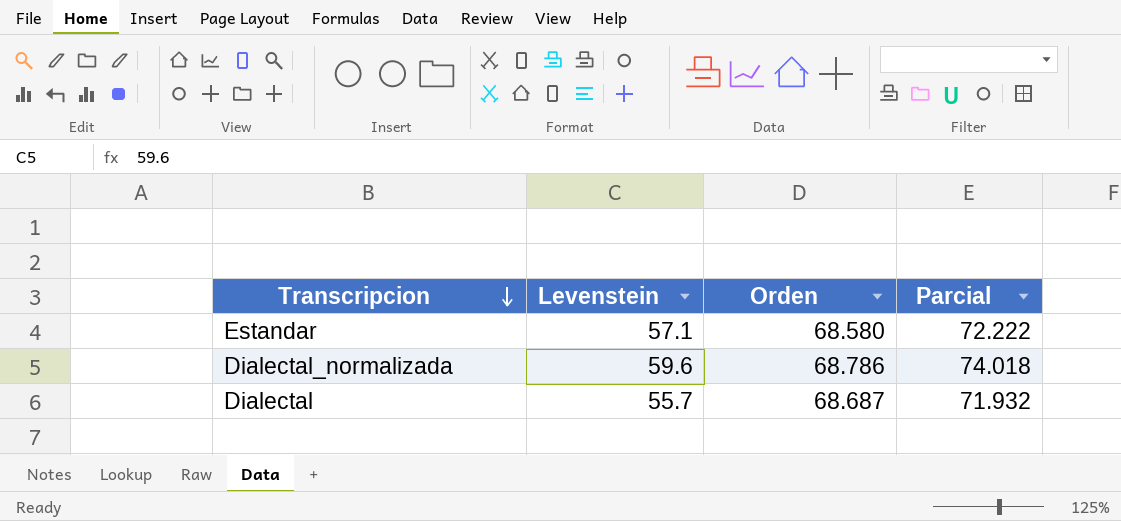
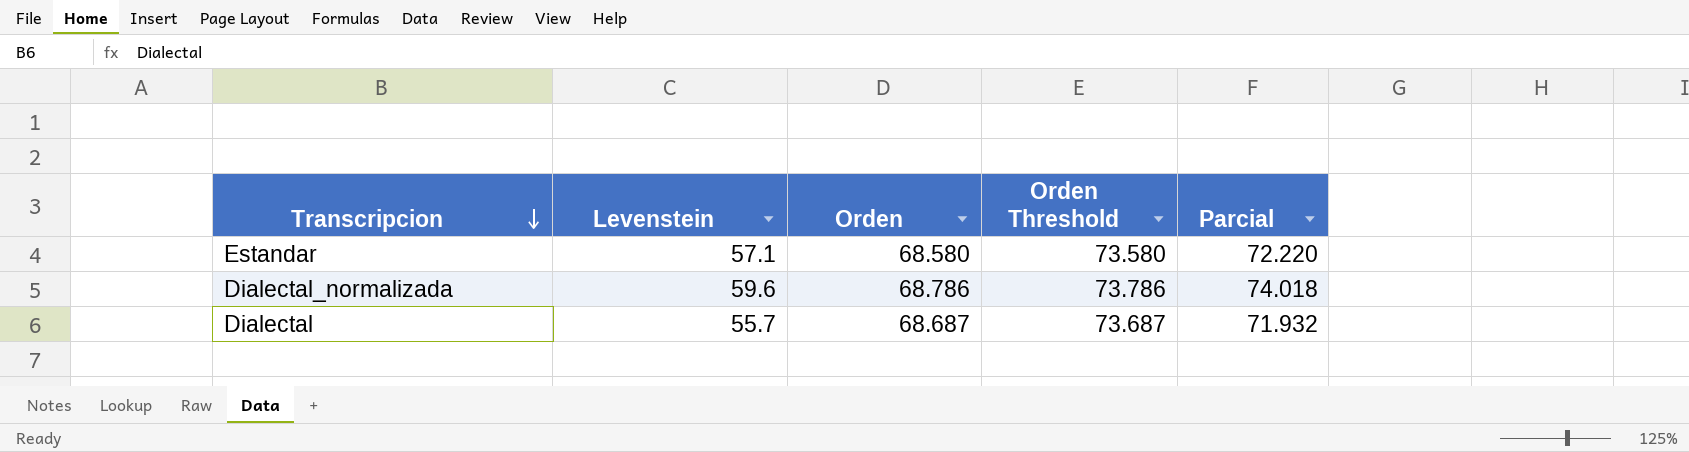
column Orden Threshold | formula: none -> [Orden] + 5
Estandar | Parcial: 72.222 -> 72.220

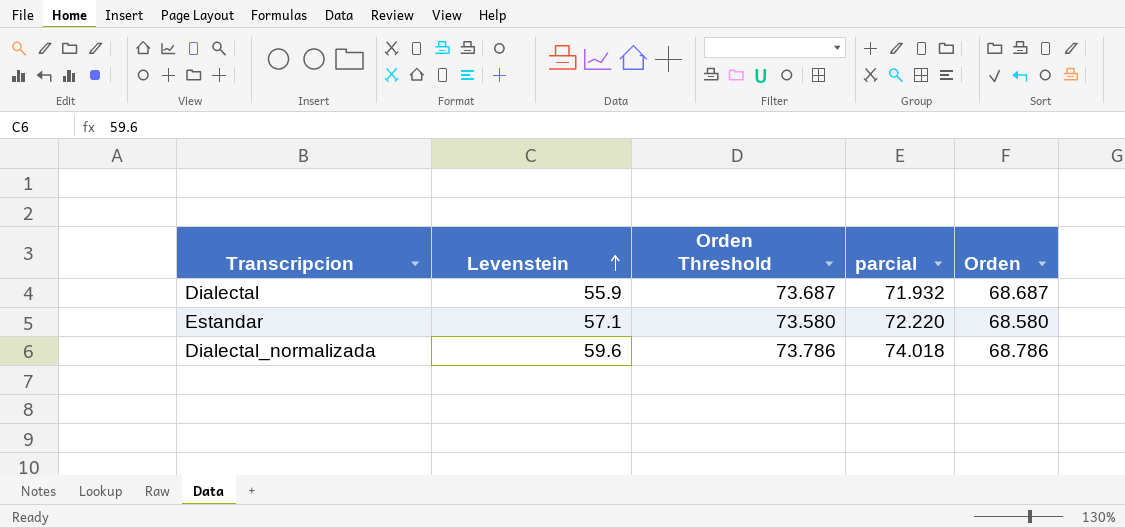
row order: Transcripcion descending -> Levenstein ascending
column name: Parcial -> parcial
column Orden | position: 3 -> 5
Dialectal | Levenstein: 55.7 -> 55.9

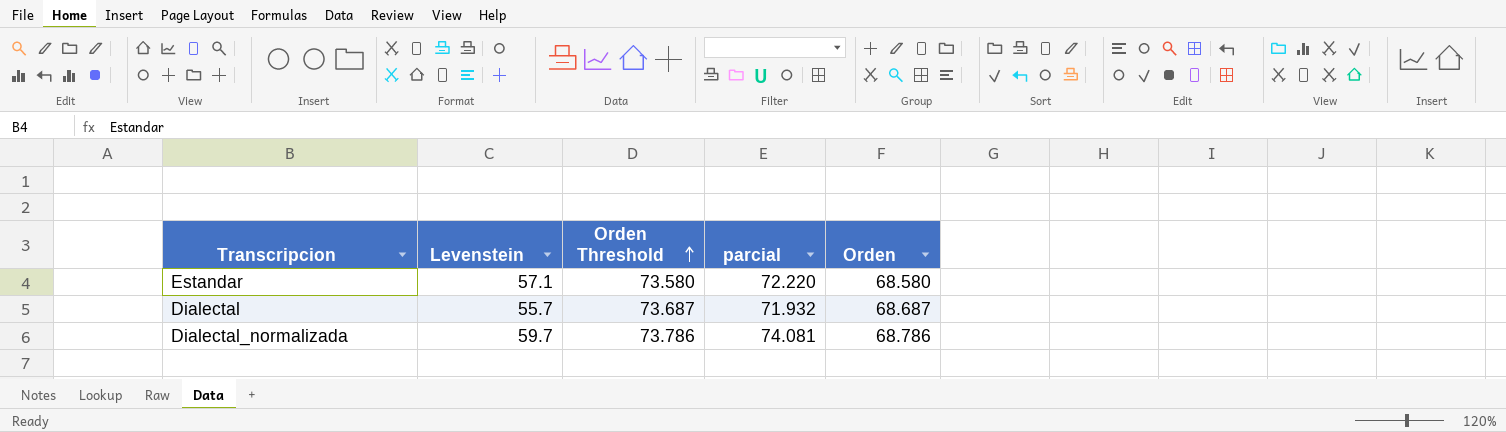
row order: Levenstein ascending -> Orden Threshold ascending
Dialectal | Levenstein: 55.9 -> 55.7
Dialectal_normalizada | Levenstein: 59.6 -> 59.7
Dialectal_normalizada | parcial: 74.018 -> 74.081

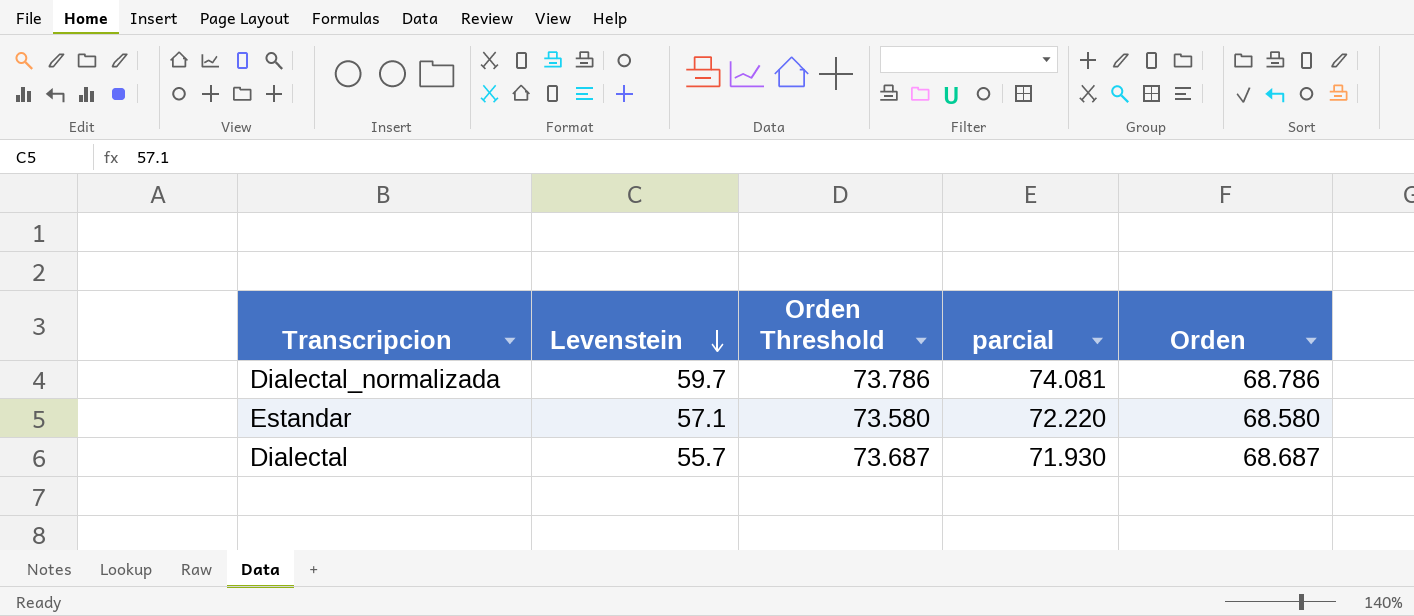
row order: Orden Threshold ascending -> Levenstein descending
Dialectal | parcial: 71.932 -> 71.930

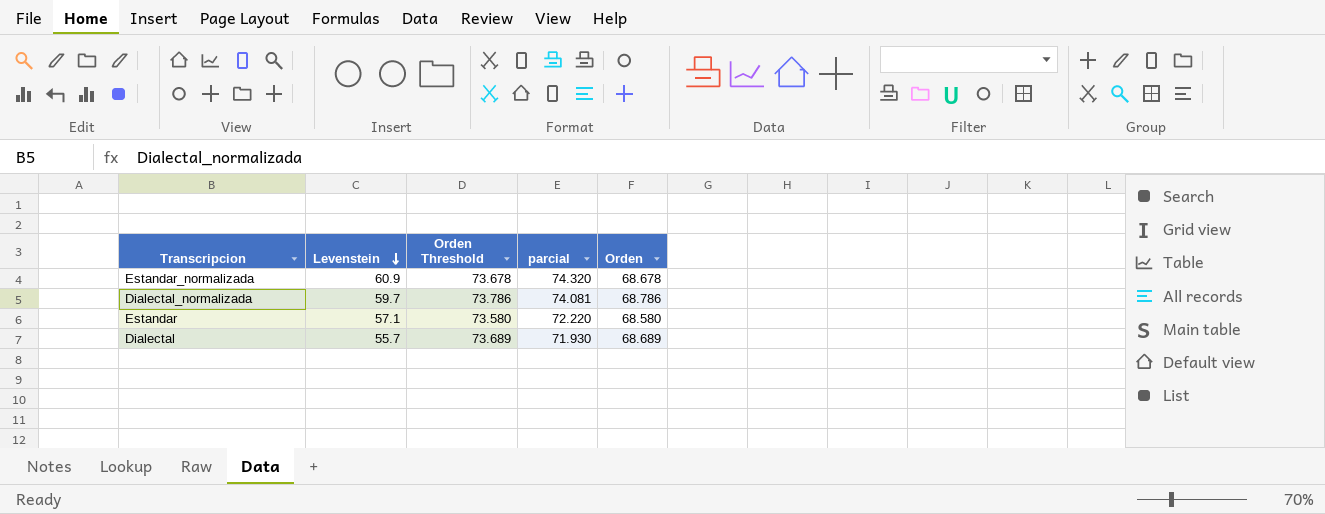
row Estandar_normalizada: none -> 60.9 | 73.678 | 74.320 | 68.678
Dialectal | Orden Threshold: 73.687 -> 73.689
Dialectal | Orden: 68.687 -> 68.689

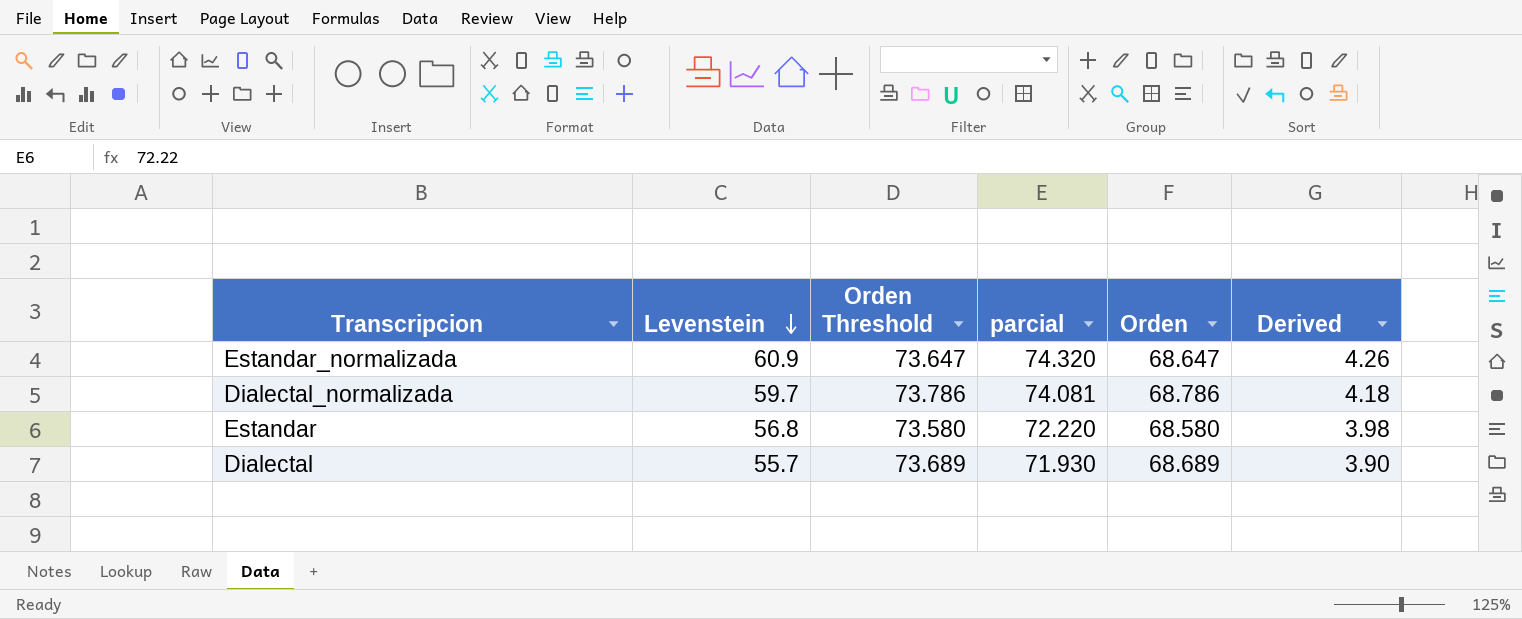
column Derived | formula: none -> [Levenstein] * 0.07
Estandar_normalizada | Orden Threshold: 73.678 -> 73.647
Estandar_normalizada | Orden: 68.678 -> 68.647
Estandar | Levenstein: 57.1 -> 56.8

